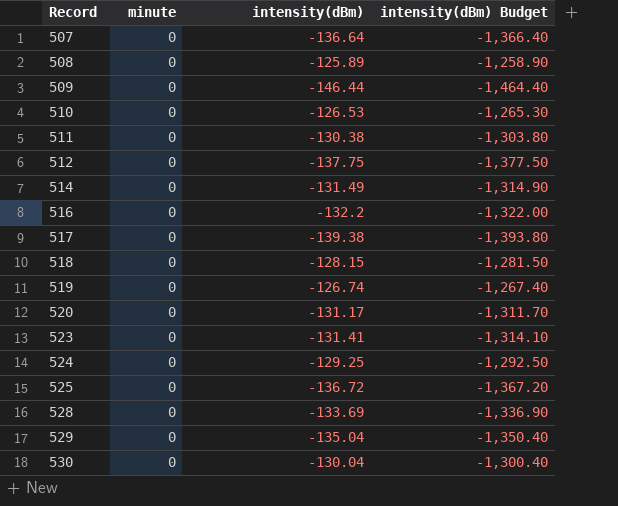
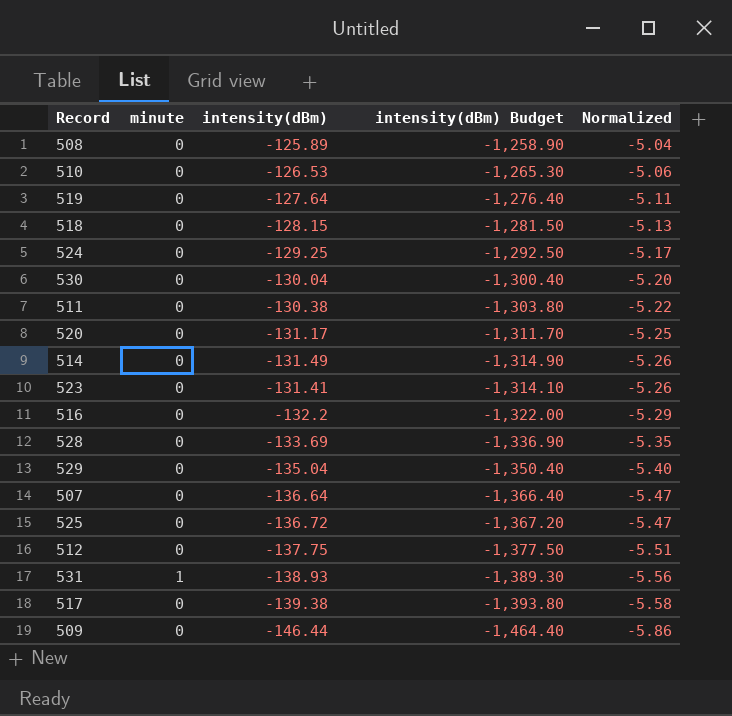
row order: Record ascending -> Normalized descending
column Normalized | formula: none -> [intensity(dBm)] * 0.04
519 | intensity(dBm): -126.74 -> -127.64
519 | intensity(dBm) Budget: -1,267.40 -> -1,276.40
row 531: none -> 1 | -138.93 | -1,389.30 | -5.56

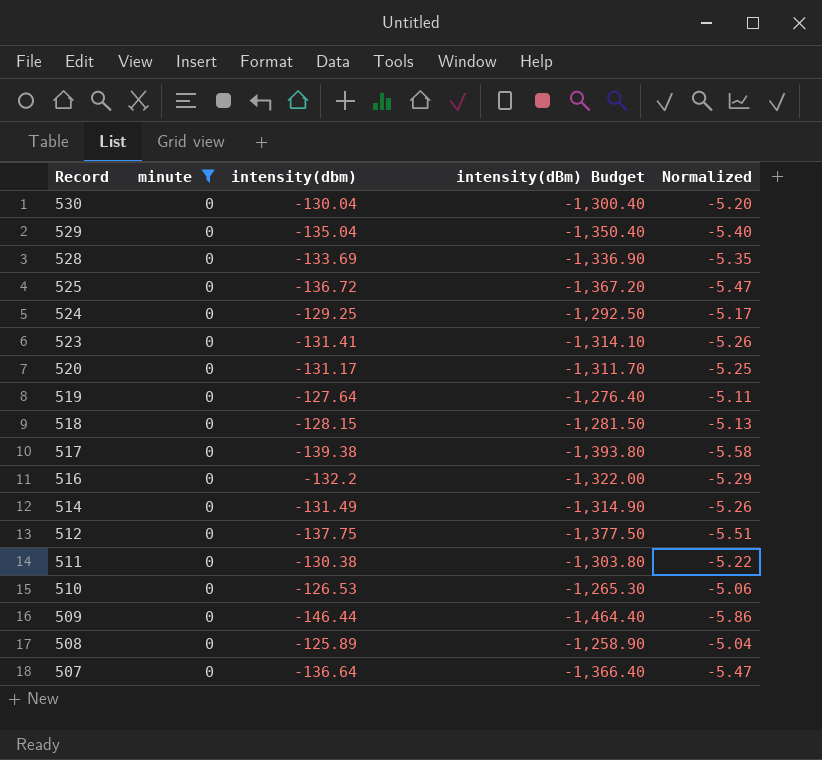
filter: none -> minute = 0
row order: Normalized descending -> Record descending
column name: intensity(dBm) -> intensity(dbm)

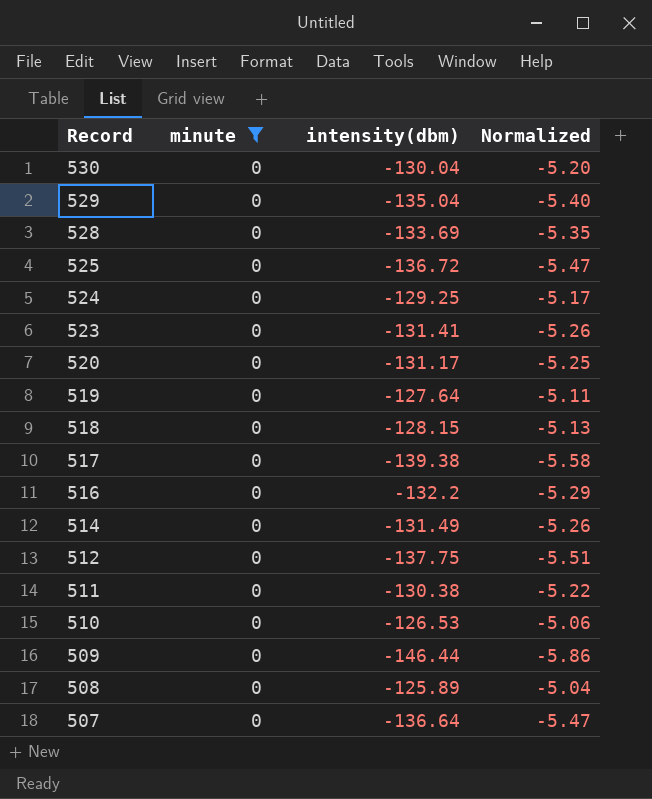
column intensity(dBm) Budget | formula: [intensity(dbm)] * 10 -> none

